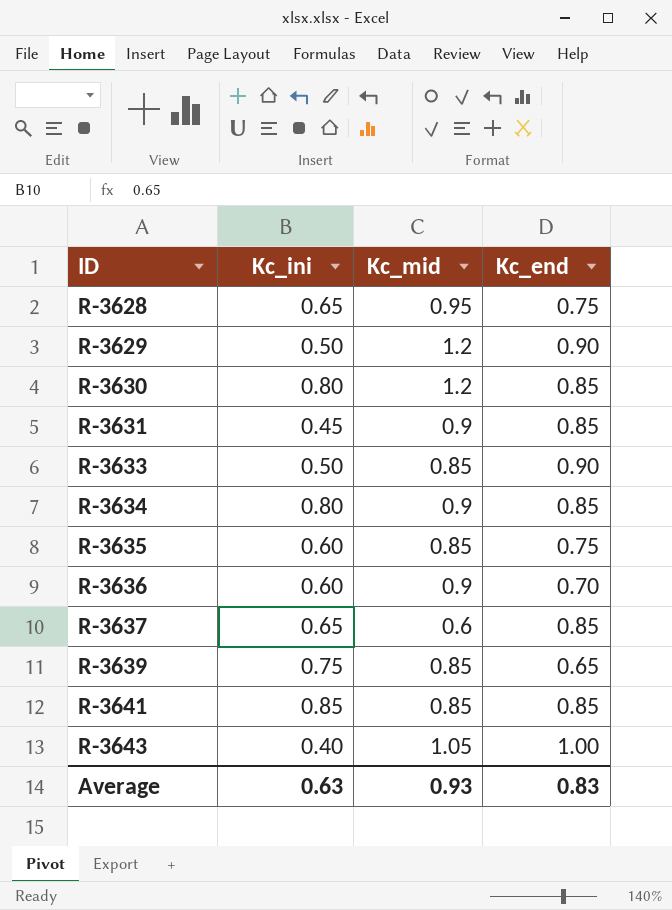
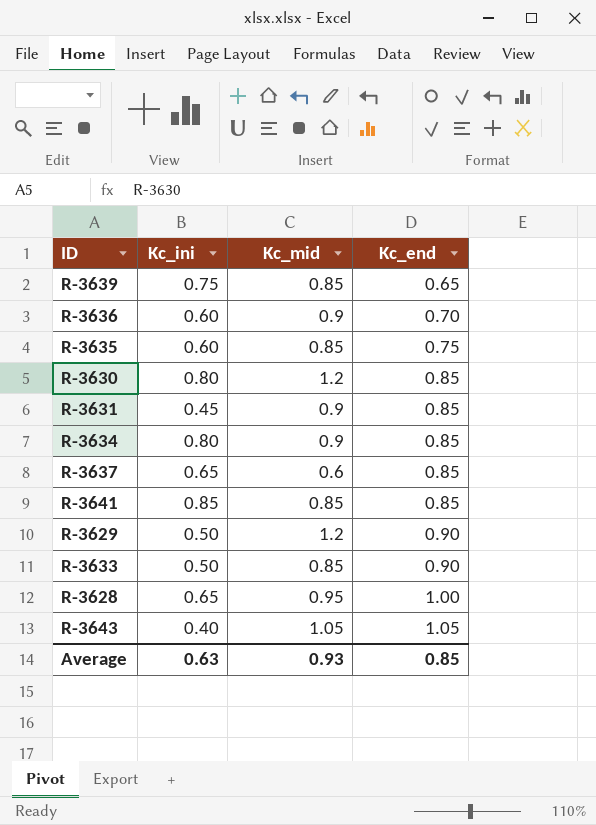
row order: ID ascending -> Kc_end ascending
R-3628 | Kc_end: 0.75 -> 1.00
R-3643 | Kc_end: 1.00 -> 1.05
Average | Kc_end: 0.83 -> 0.85

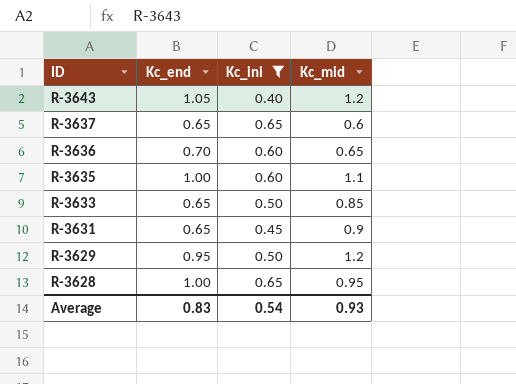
filter: none -> Kc_ini <= 0.65
row order: Kc_end ascending -> ID descending
column Kc_end | position: 4 -> 2
R-3643 | Kc_mid: 1.05 -> 1.2
R-3637 | Kc_end: 0.85 -> 0.65
R-3636 | Kc_mid: 0.9 -> 0.65
R-3635 | Kc_end: 0.75 -> 1.00
R-3635 | Kc_mid: 0.85 -> 1.1
R-3633 | Kc_end: 0.90 -> 0.65
R-3631 | Kc_end: 0.85 -> 0.65
R-3629 | Kc_end: 0.90 -> 0.95
Average | Kc_end: 0.85 -> 0.83
Average | Kc_ini: 0.63 -> 0.54

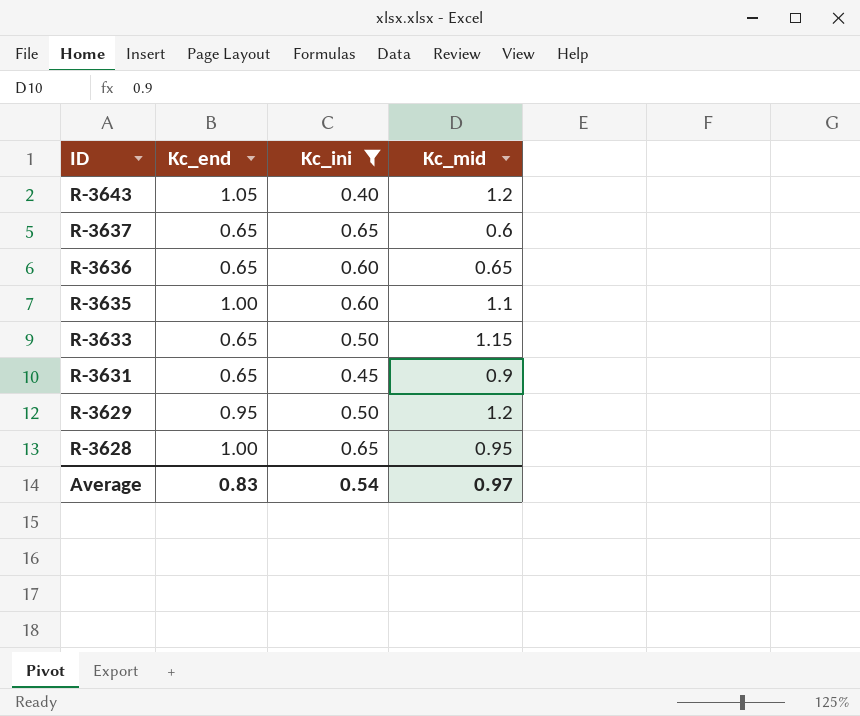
R-3636 | Kc_end: 0.70 -> 0.65
R-3633 | Kc_mid: 0.85 -> 1.15
Average | Kc_mid: 0.93 -> 0.97

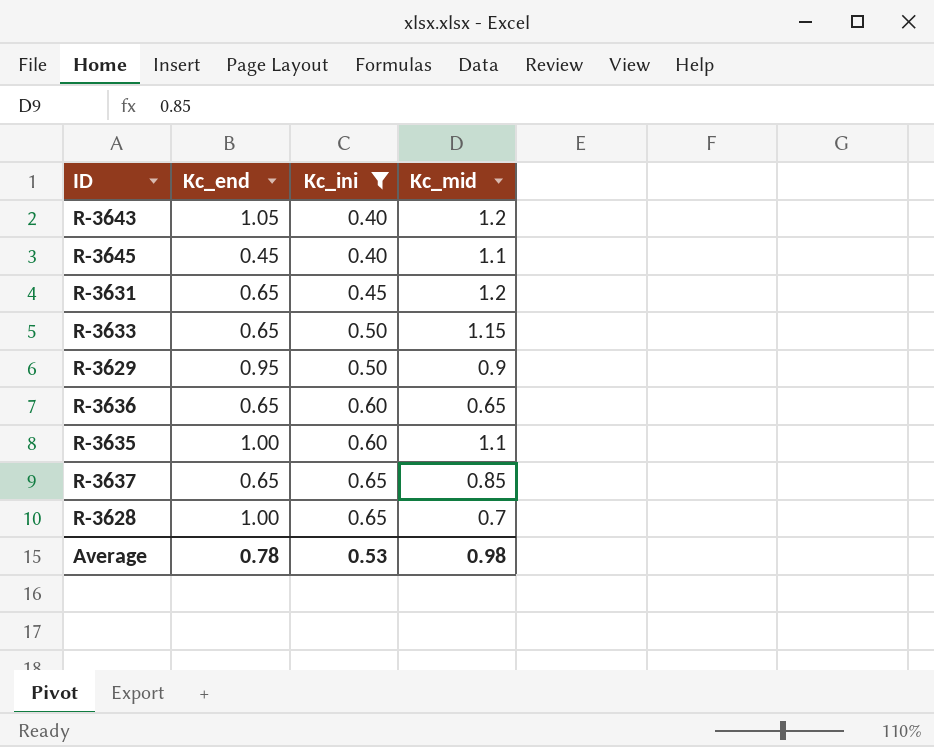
row order: ID descending -> Kc_ini ascending
row R-3645: none -> 0.45 | 0.40 | 1.1
R-3631 | Kc_mid: 0.9 -> 1.2
R-3629 | Kc_mid: 1.2 -> 0.9
R-3637 | Kc_mid: 0.6 -> 0.85
R-3628 | Kc_mid: 0.95 -> 0.7
Average | Kc_end: 0.83 -> 0.78
Average | Kc_ini: 0.54 -> 0.53
Average | Kc_mid: 0.97 -> 0.98

